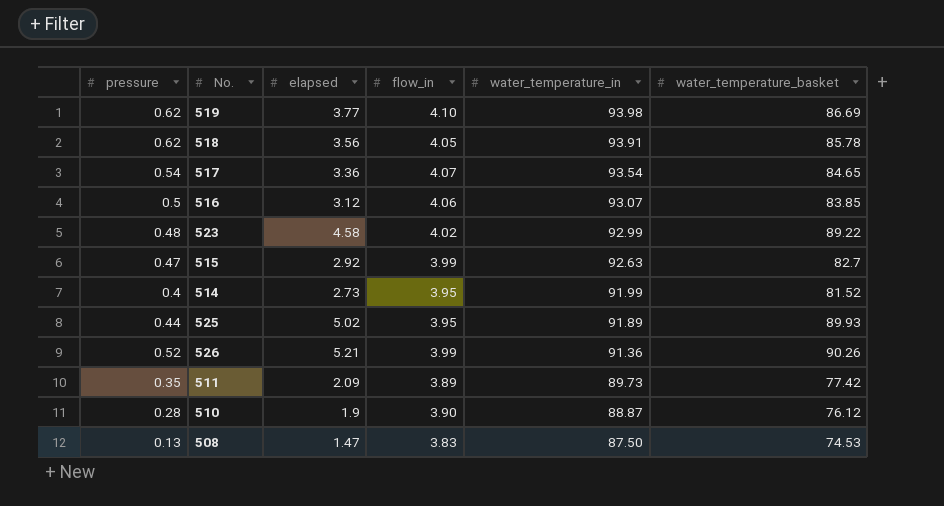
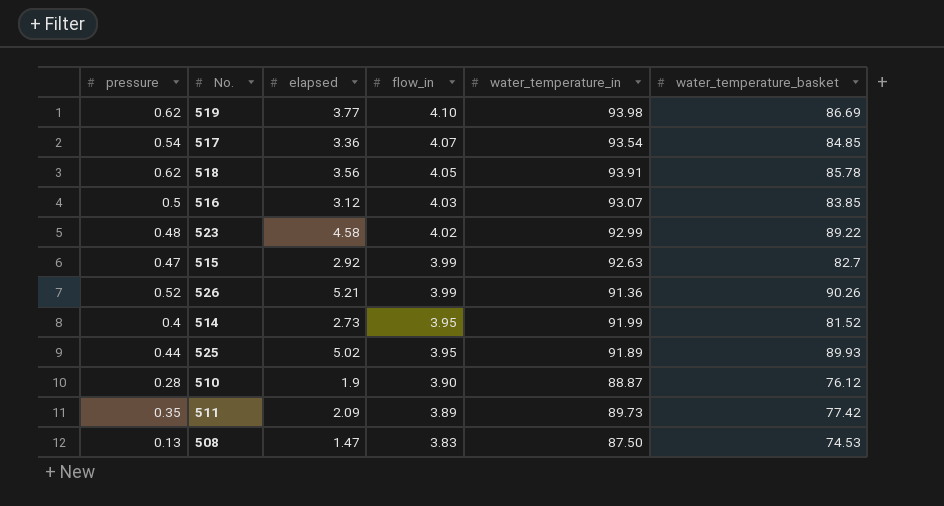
row order: water_temperature_in descending -> flow_in descending
517 | water_temperature_basket: 84.65 -> 84.85
516 | flow_in: 4.06 -> 4.03

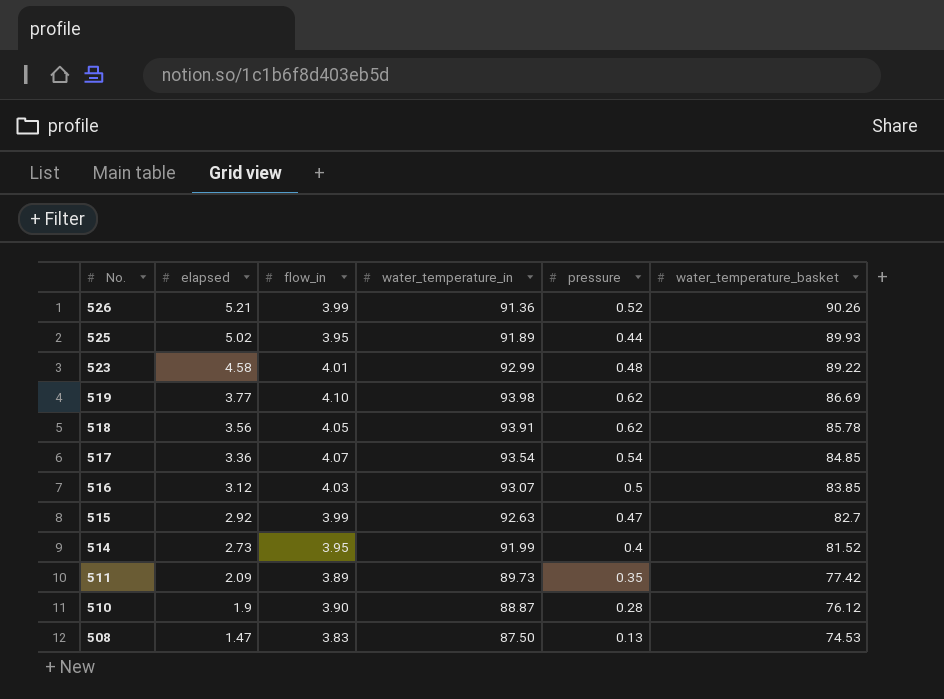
row order: flow_in descending -> No. descending
column pressure | position: 1 -> 5
523 | flow_in: 4.02 -> 4.01

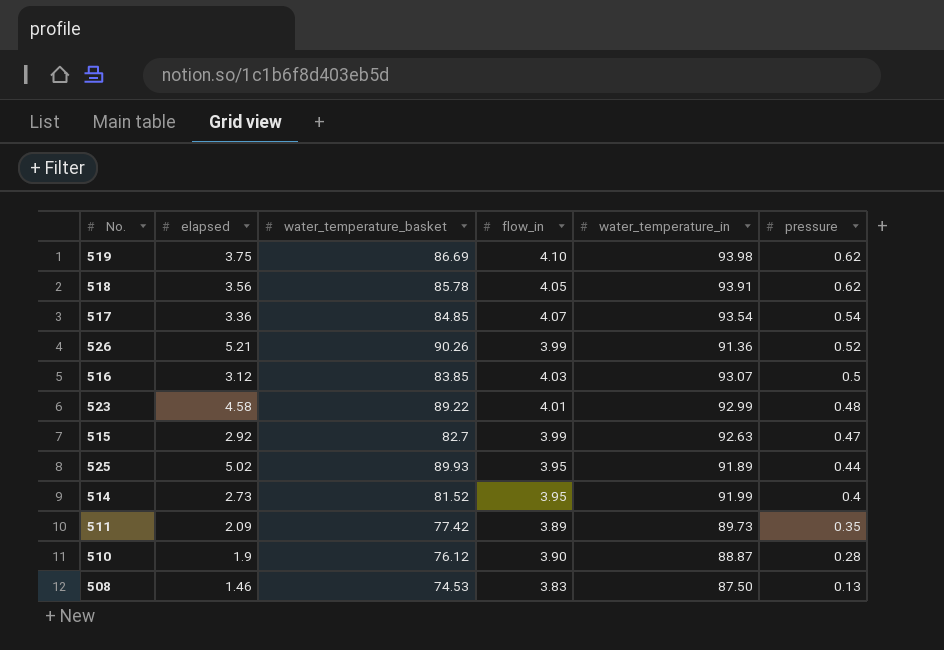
row order: No. descending -> pressure descending
column water_temperature_basket | position: 6 -> 3
519 | elapsed: 3.77 -> 3.75
508 | elapsed: 1.47 -> 1.46

